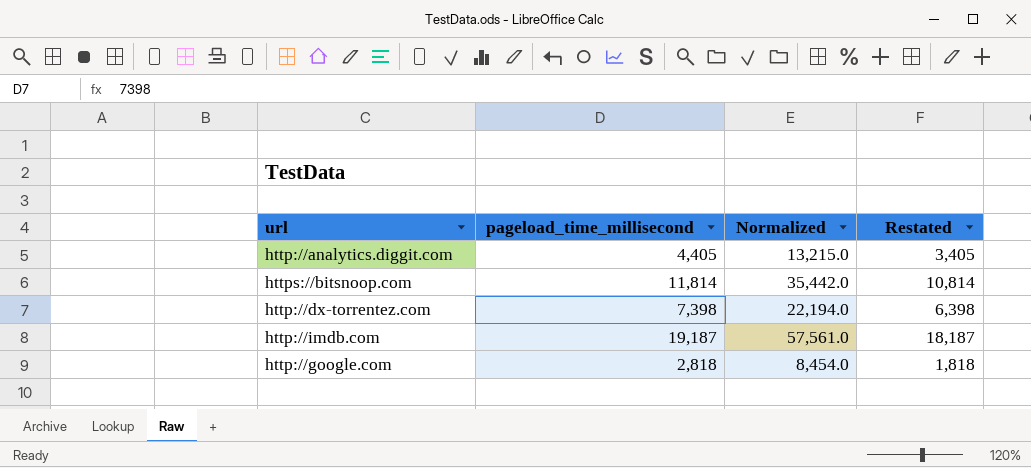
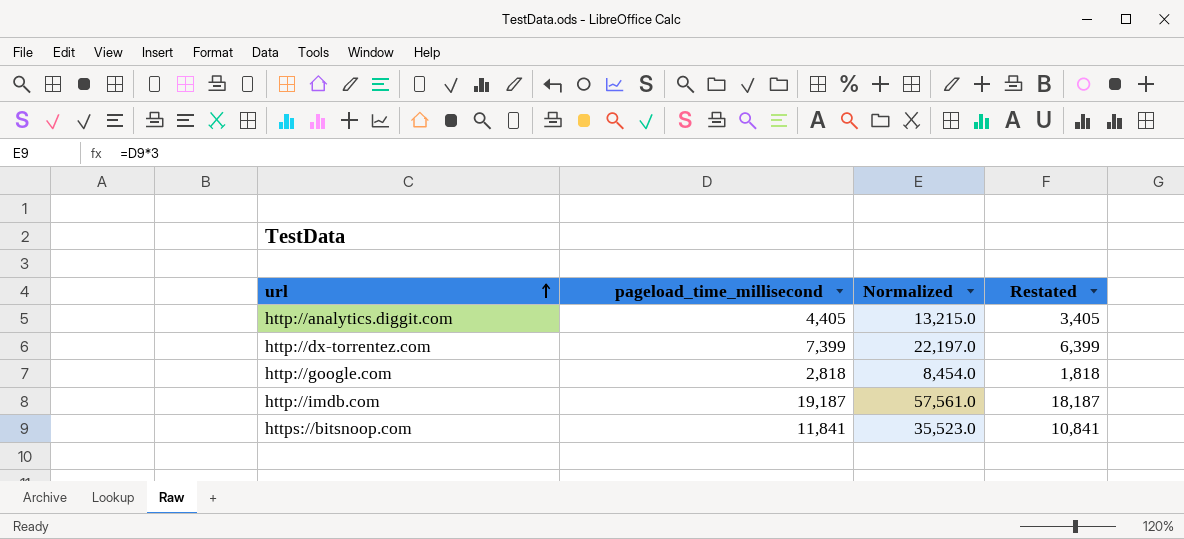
row order: none -> url ascending
http://dx-torrentez.com | pageload_time_millisecond: 7,398 -> 7,399
http://dx-torrentez.com | Normalized: 22,194.0 -> 22,197.0
http://dx-torrentez.com | Restated: 6,398 -> 6,399
https://bitsnoop.com | pageload_time_millisecond: 11,814 -> 11,841
https://bitsnoop.com | Normalized: 35,442.0 -> 35,523.0
https://bitsnoop.com | Restated: 10,814 -> 10,841

